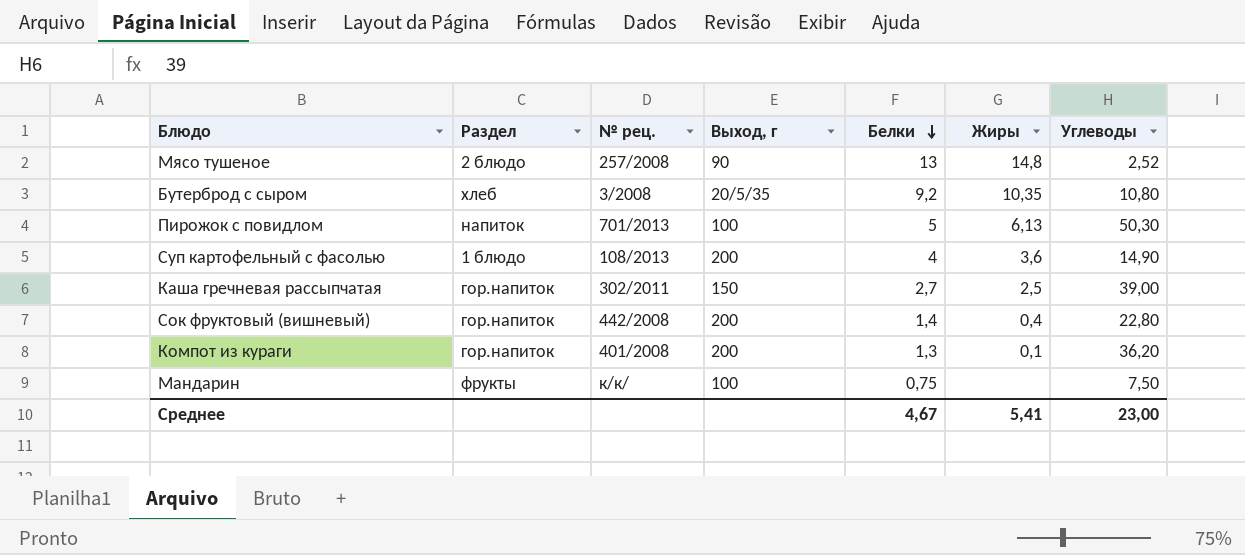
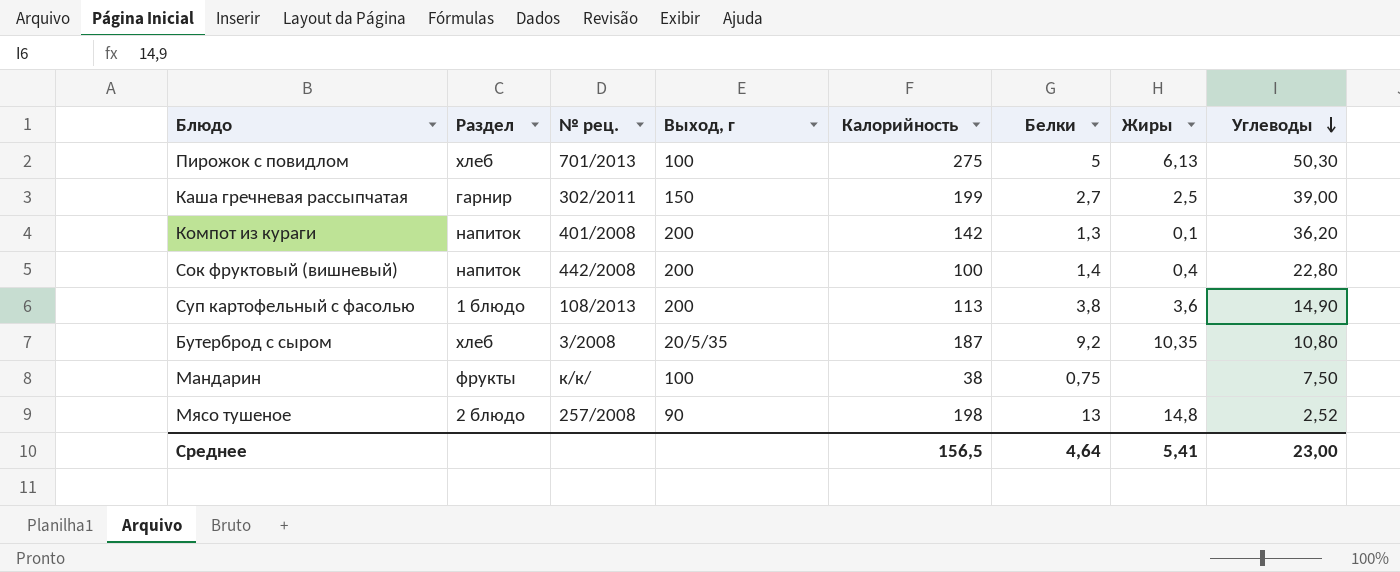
row order: Белки descending -> Углеводы descending
column Калорийность | position: none -> 5
Пирожок с повидлом | Раздел: напиток -> хлеб
Каша гречневая рассыпчатая | Раздел: гор.напиток -> гарнир
Компот из кураги | Раздел: гор.напиток -> напиток
Сок фруктовый (вишневый) | Раздел: гор.напиток -> напиток
Суп картофельный с фасолью | Белки: 4 -> 3,8
Среднее | Белки: 4,67 -> 4,64

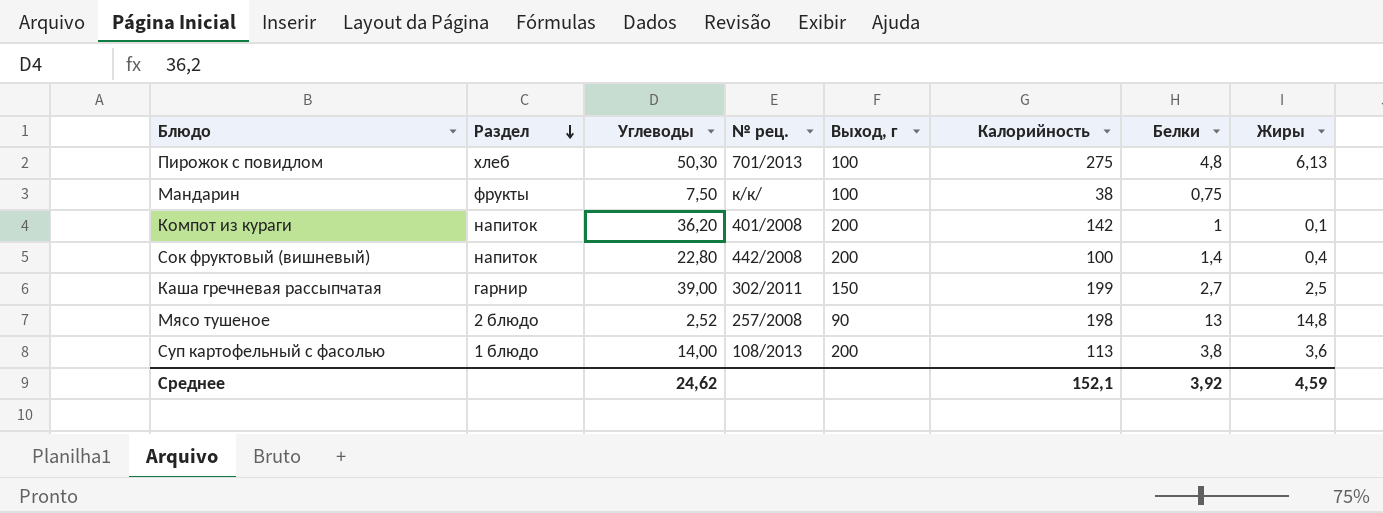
row order: Углеводы descending -> Раздел descending
column Углеводы | position: 8 -> 3
row Бутерброд с сыром: хлеб | 3/2008 | 20/5/35 | 187 | 9,2 | 10,35 | 10,80 -> none
Пирожок с повидлом | Белки: 5 -> 4,8
Компот из кураги | Белки: 1,3 -> 1
Суп картофельный с фасолью | Углеводы: 14,90 -> 14,00
Среднее | Углеводы: 23,00 -> 24,62
Среднее | Калорийность: 156,5 -> 152,1
Среднее | Белки: 4,64 -> 3,92
Среднее | Жиры: 5,41 -> 4,59

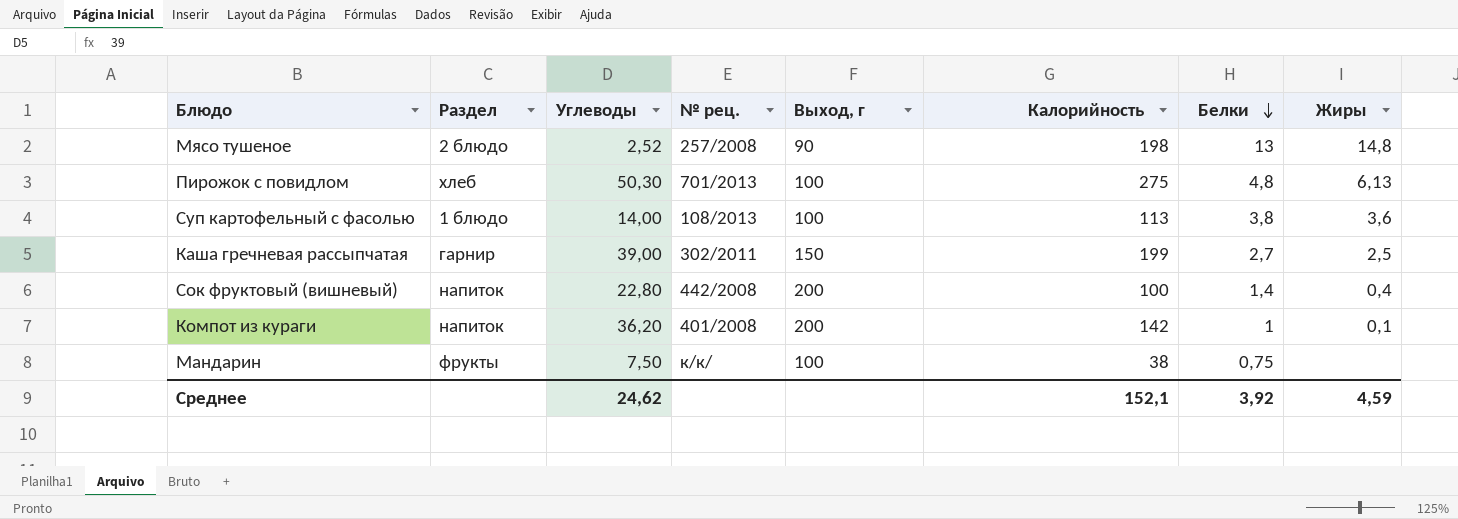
row order: Раздел descending -> Белки descending
Суп картофельный с фасолью | Выход, г: 200 -> 100

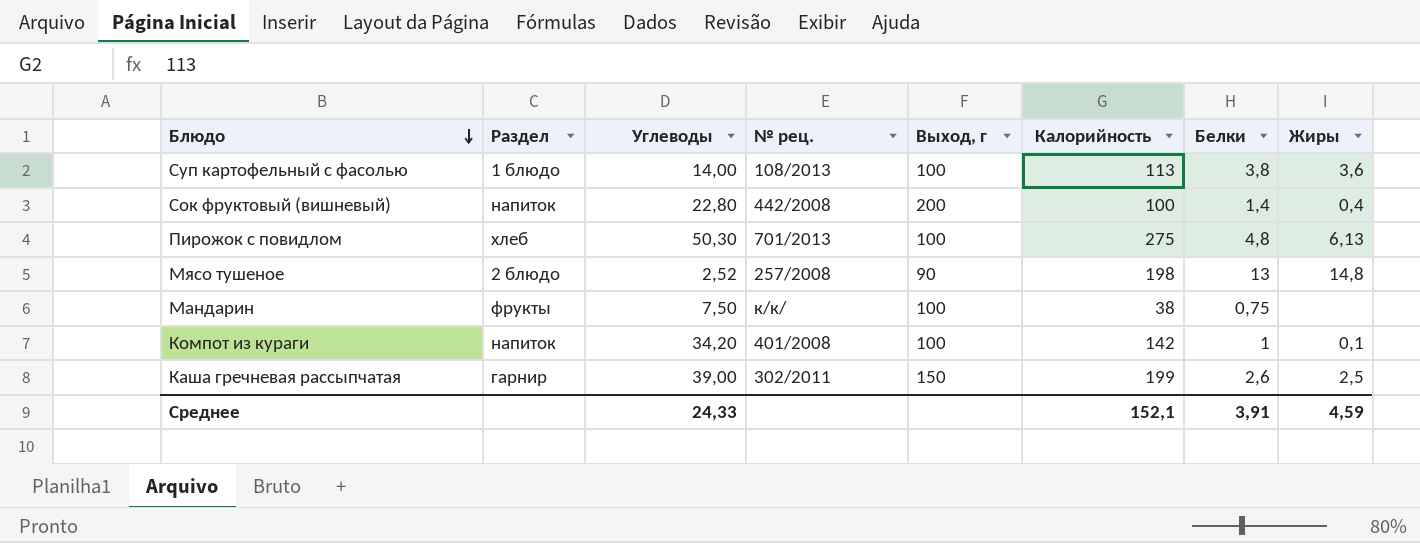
row order: Белки descending -> Блюдо descending
Компот из кураги | Углеводы: 36,20 -> 34,20
Компот из кураги | Выход, г: 200 -> 100
Каша гречневая рассыпчатая | Белки: 2,7 -> 2,6
Среднее | Углеводы: 24,62 -> 24,33
Среднее | Белки: 3,92 -> 3,91

